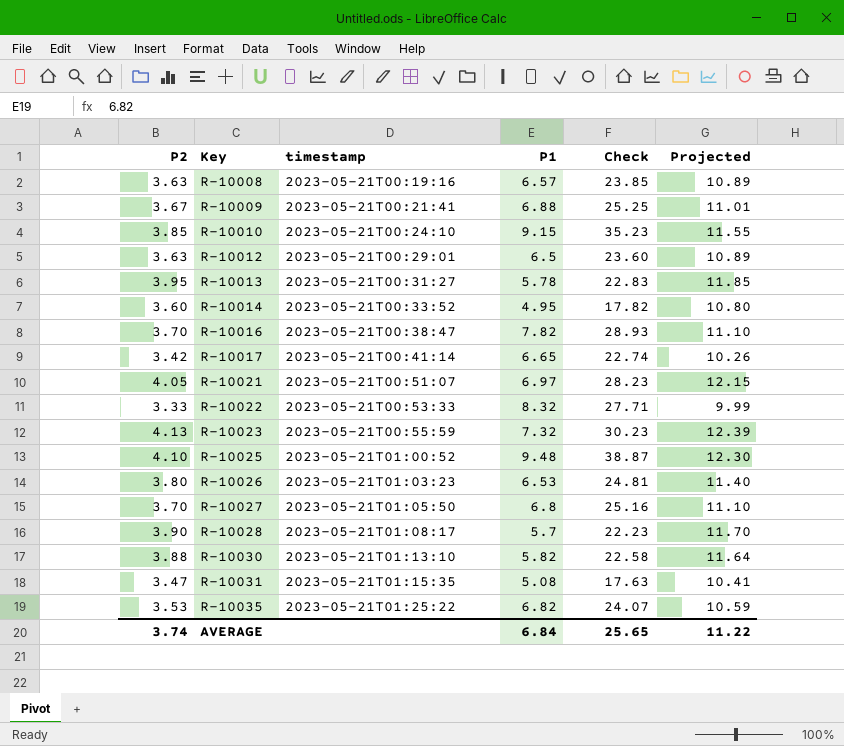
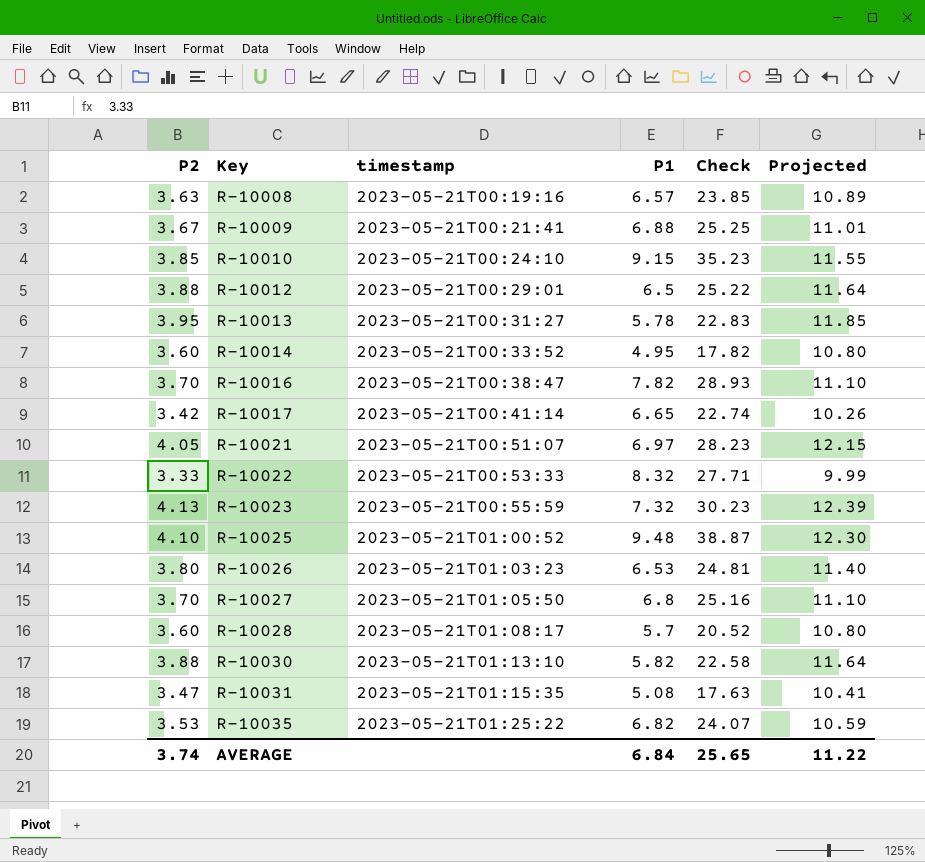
R-10012 | P2: 3.63 -> 3.88
R-10012 | Check: 23.60 -> 25.22
R-10012 | Projected: 10.89 -> 11.64
R-10028 | P2: 3.90 -> 3.60
R-10028 | Check: 22.23 -> 20.52
R-10028 | Projected: 11.70 -> 10.80

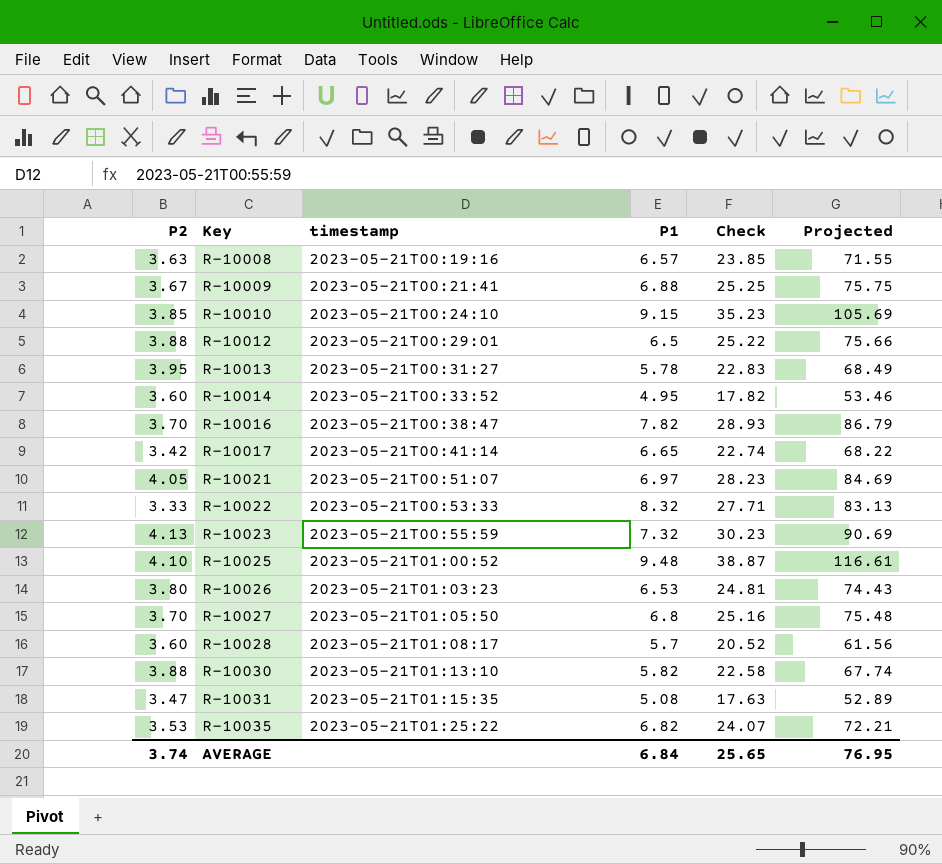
column Projected | formula: [P2] * 3 -> [Check] * 3
AVERAGE | Projected: 11.22 -> 76.95

